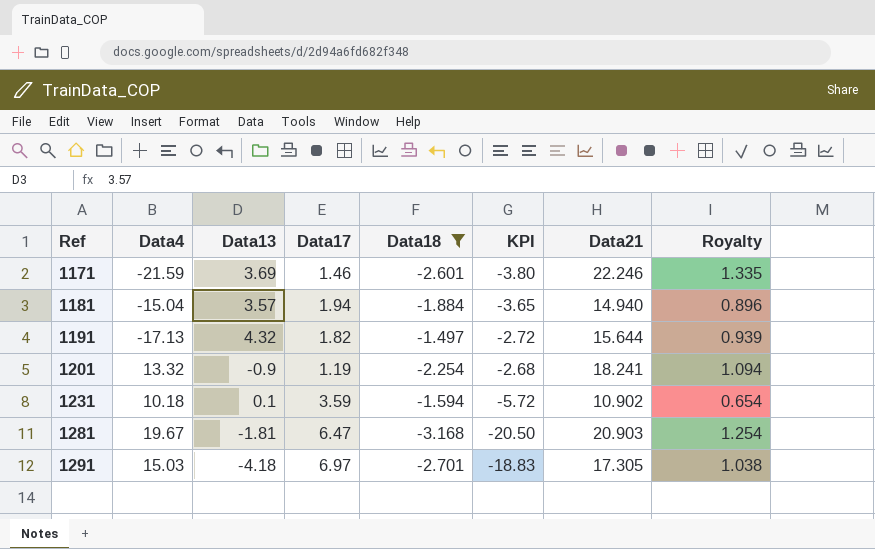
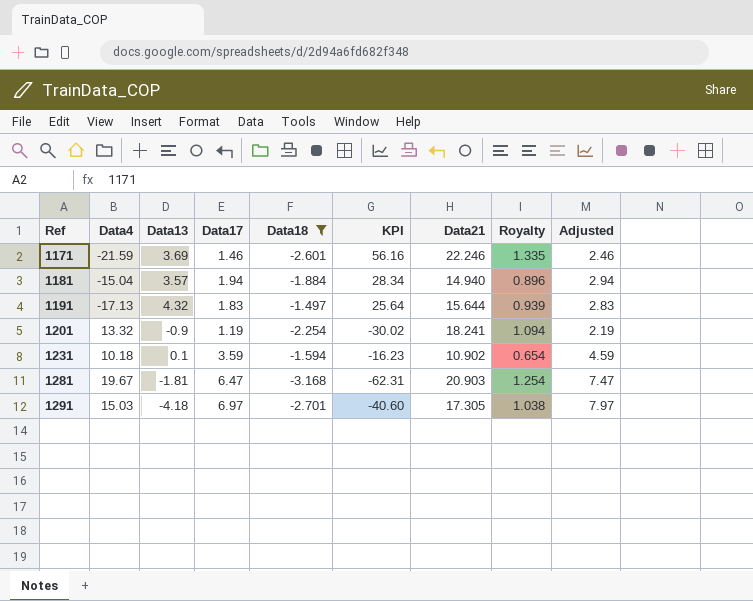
column KPI | formula: [Data17] * [Data18] -> [Data4] * [Data18]
column Adjusted | formula: none -> [Data17] + 1
1191 | Data17: 1.82 -> 1.83

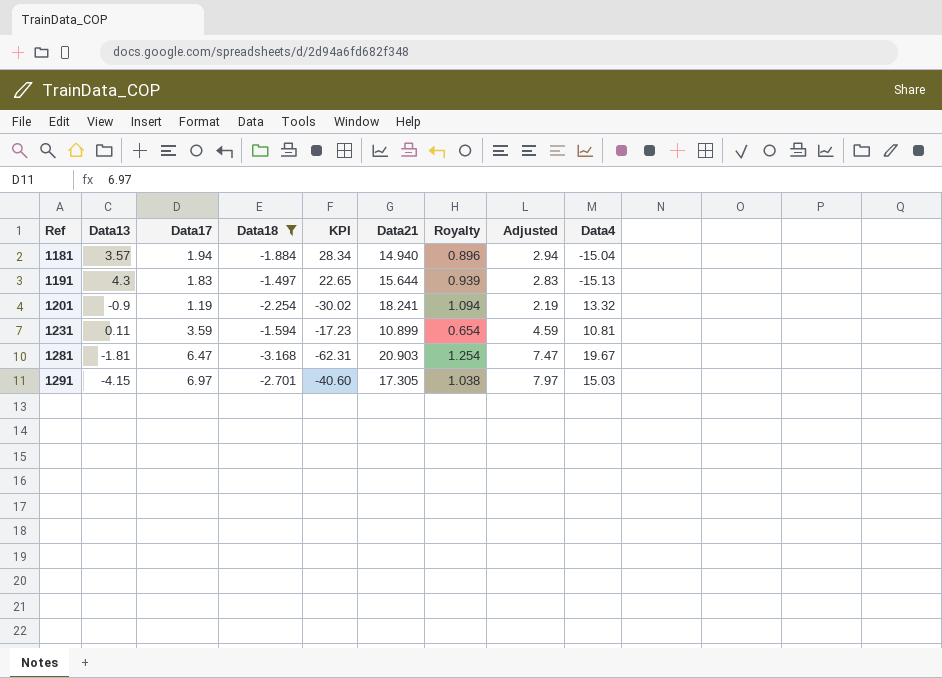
column Data4 | position: 2 -> 9
row 1171: -21.59 | 3.69 | 1.46 | -2.601 | 56.16 | 22.246 | 1.335 | 2.46 -> none
1191 | Data13: 4.32 -> 4.3
1191 | KPI: 25.64 -> 22.65
1191 | Data4: -17.13 -> -15.13
1231 | Data13: 0.1 -> 0.11
1231 | KPI: -16.23 -> -17.23
1231 | Data21: 10.902 -> 10.899
1231 | Data4: 10.18 -> 10.81
1291 | Data13: -4.18 -> -4.15

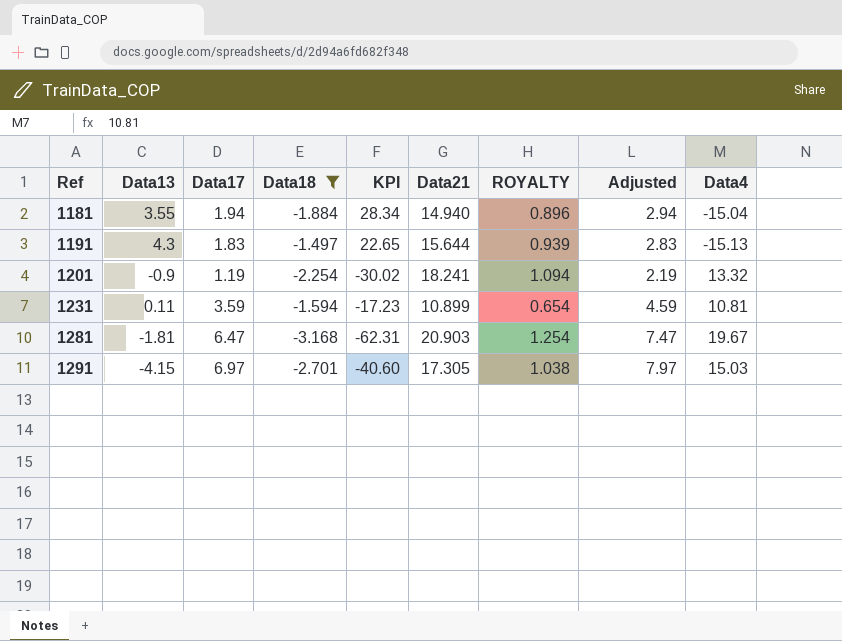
column name: Royalty -> ROYALTY
1181 | Data13: 3.57 -> 3.55

